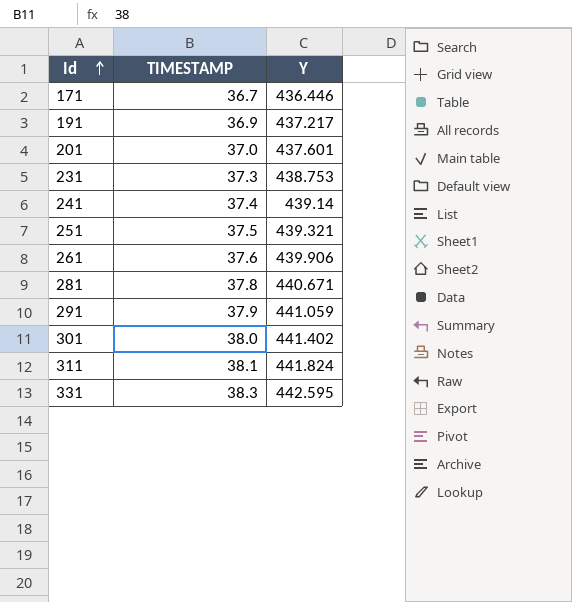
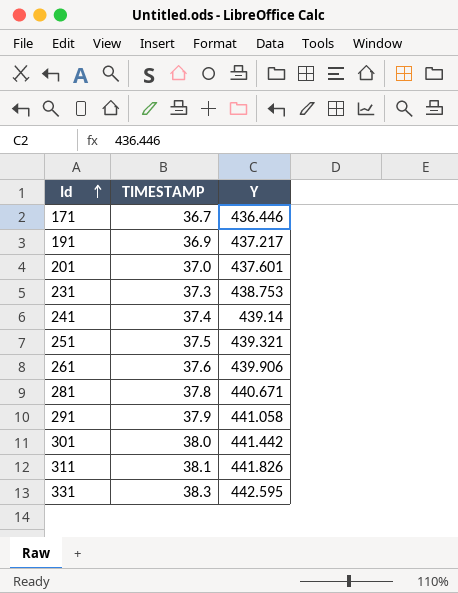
291 | Y: 441.059 -> 441.058
301 | Y: 441.402 -> 441.442
311 | Y: 441.824 -> 441.826

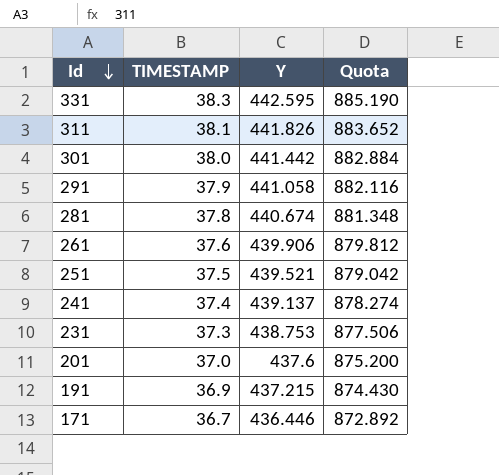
row order: Id ascending -> Id descending
column Quota | formula: none -> [Y] * 2
281 | Y: 440.671 -> 440.674
251 | Y: 439.321 -> 439.521
241 | Y: 439.14 -> 439.137
201 | Y: 437.601 -> 437.6
191 | Y: 437.217 -> 437.215

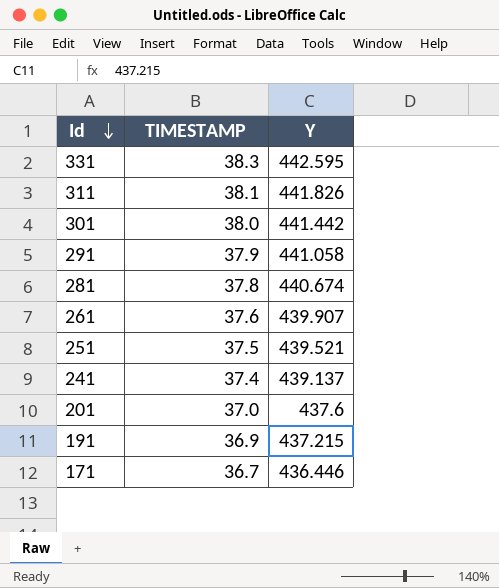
column Quota | formula: [Y] * 2 -> none
row 231: 37.3 | 438.753 | 877.506 -> none
261 | Y: 439.906 -> 439.907

